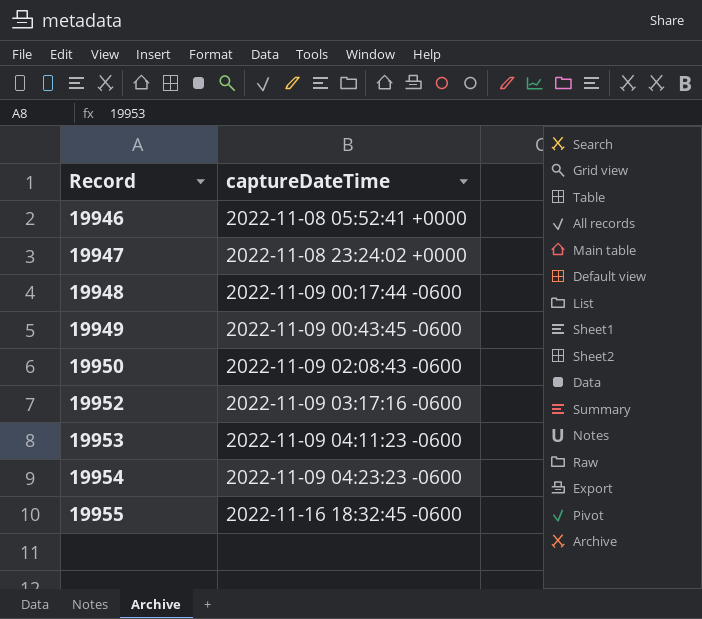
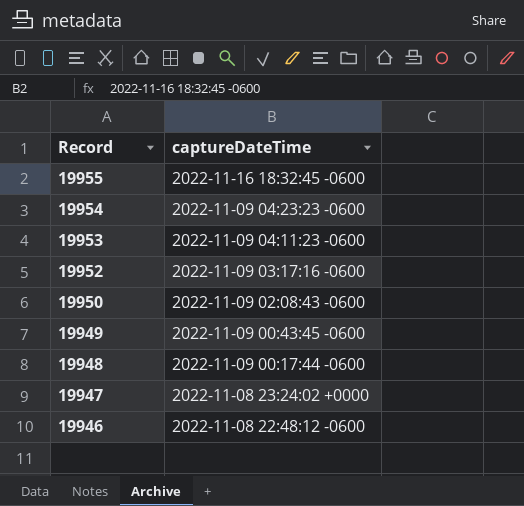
row order: Record ascending -> Record descending
19946 | captureDateTime: 2022-11-08 05:52:41 +0000 -> 2022-11-08 22:48:12 -0600

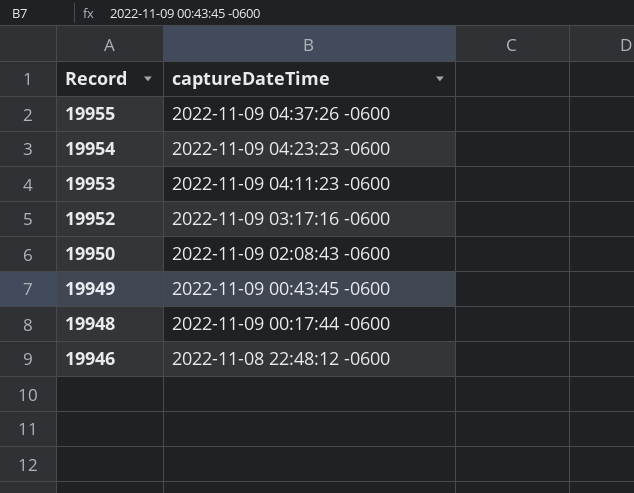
row 19947: 2022-11-08 23:24:02 +0000 -> none
19955 | captureDateTime: 2022-11-16 18:32:45 -0600 -> 2022-11-09 04:37:26 -0600

